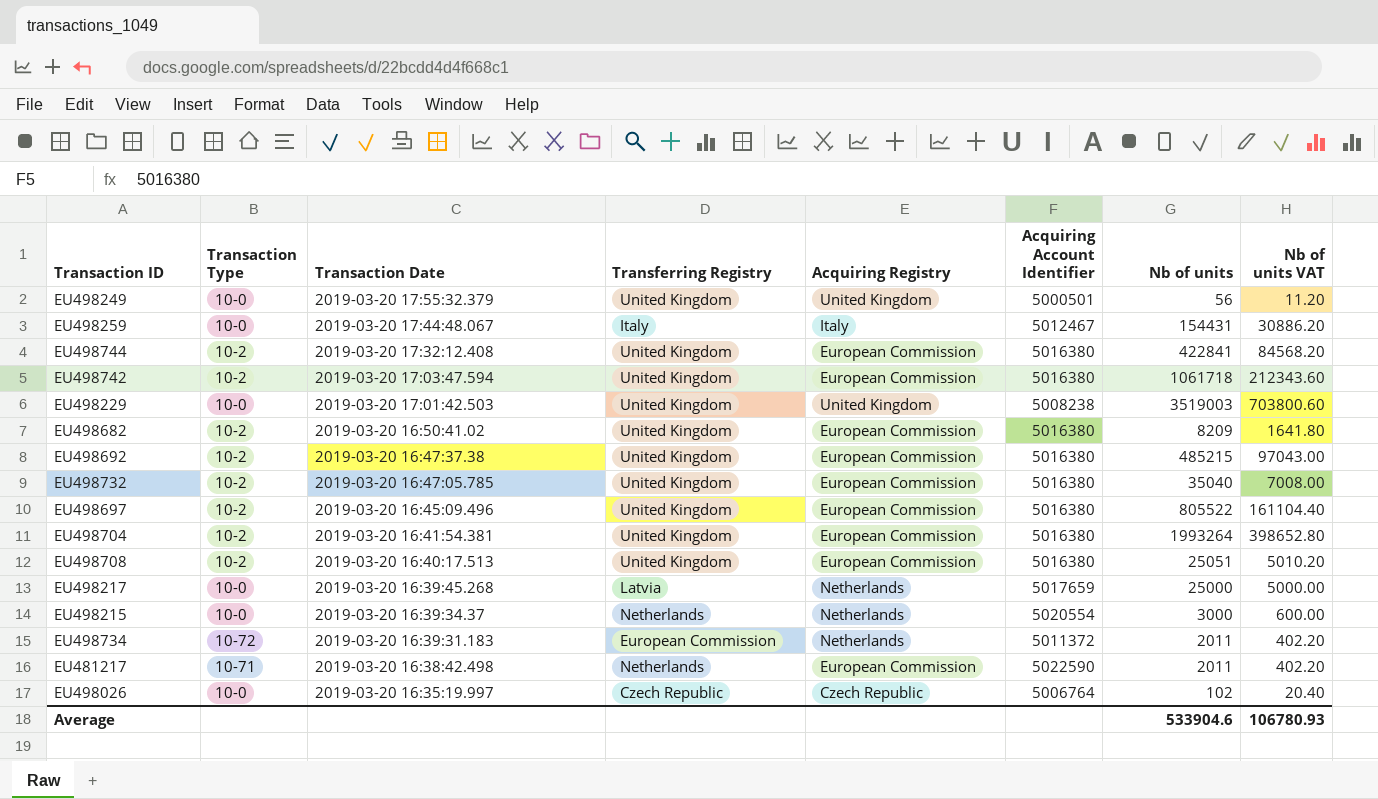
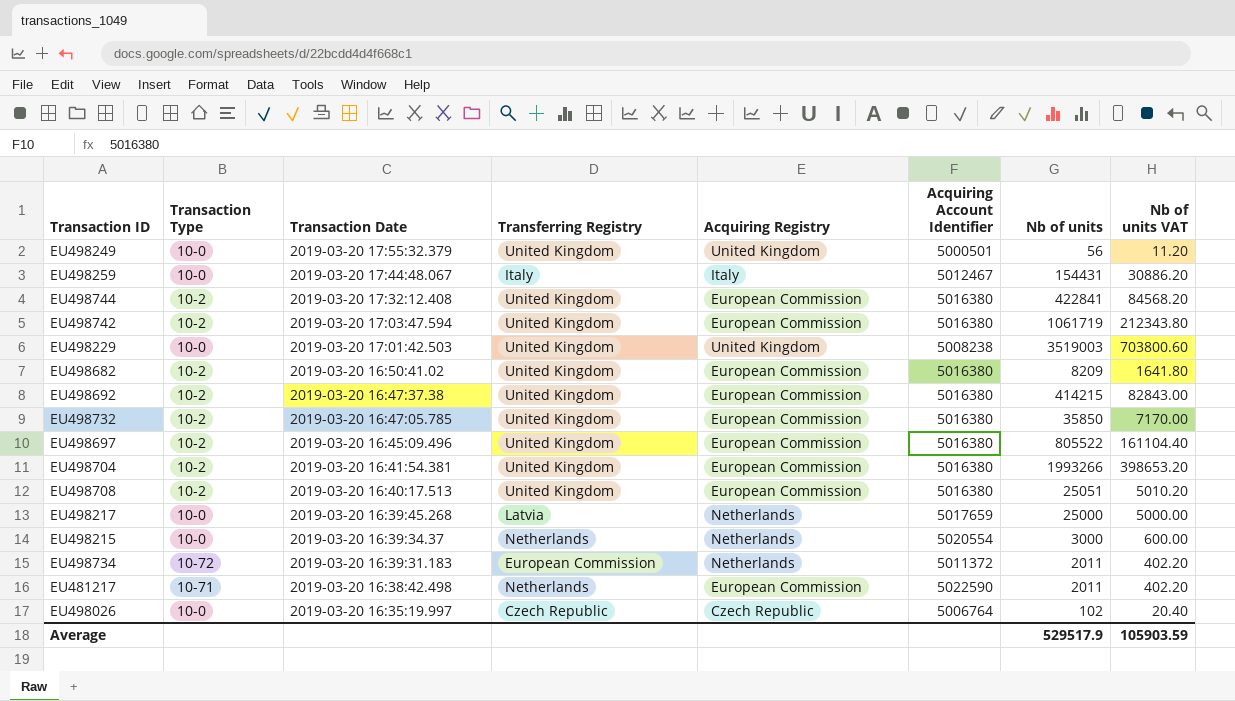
EU498742 | Nb of units: 1061718 -> 1061719
EU498742 | Nb of units VAT: 212343.60 -> 212343.80
EU498692 | Nb of units: 485215 -> 414215
EU498692 | Nb of units VAT: 97043.00 -> 82843.00
EU498732 | Nb of units: 35040 -> 35850
EU498732 | Nb of units VAT: 7008.00 -> 7170.00
EU498704 | Nb of units: 1993264 -> 1993266
EU498704 | Nb of units VAT: 398652.80 -> 398653.20
Average | Nb of units: 533904.6 -> 529517.9
Average | Nb of units VAT: 106780.93 -> 105903.59

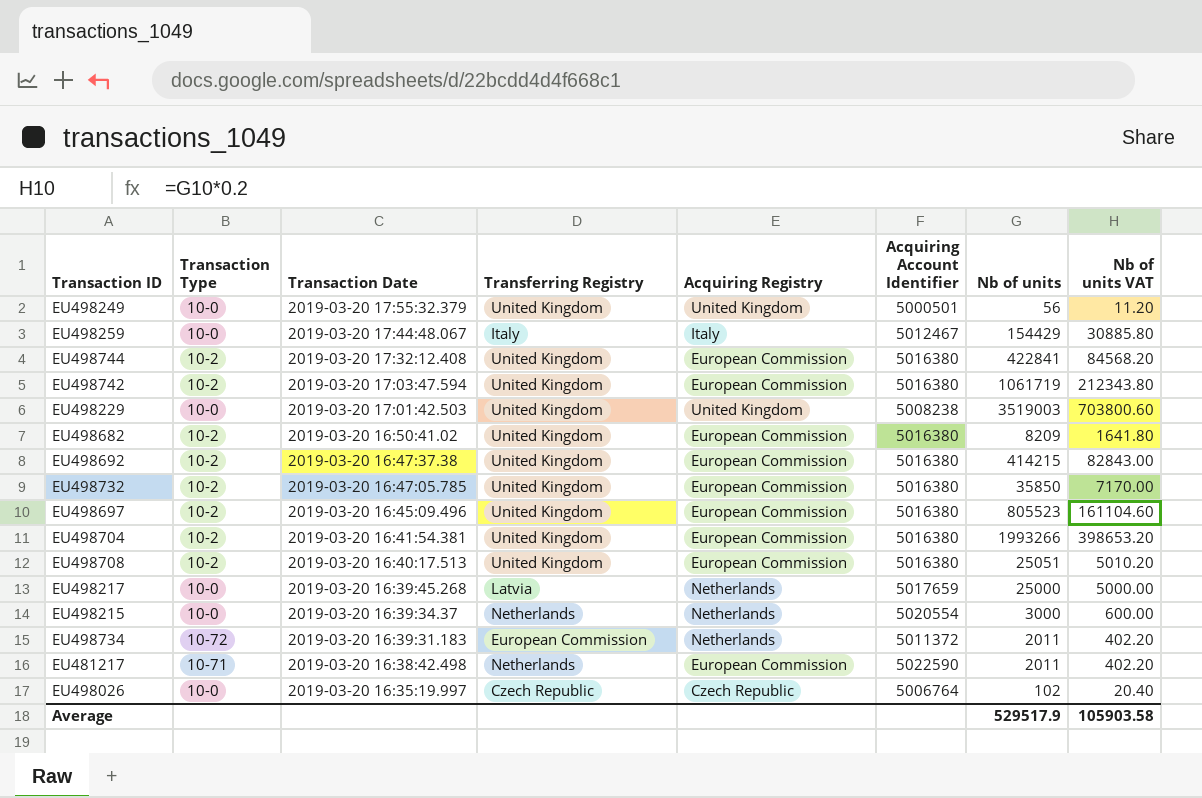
EU498259 | Nb of units: 154431 -> 154429
EU498259 | Nb of units VAT: 30886.20 -> 30885.80
EU498697 | Nb of units: 805522 -> 805523
EU498697 | Nb of units VAT: 161104.40 -> 161104.60
Average | Nb of units VAT: 105903.59 -> 105903.58

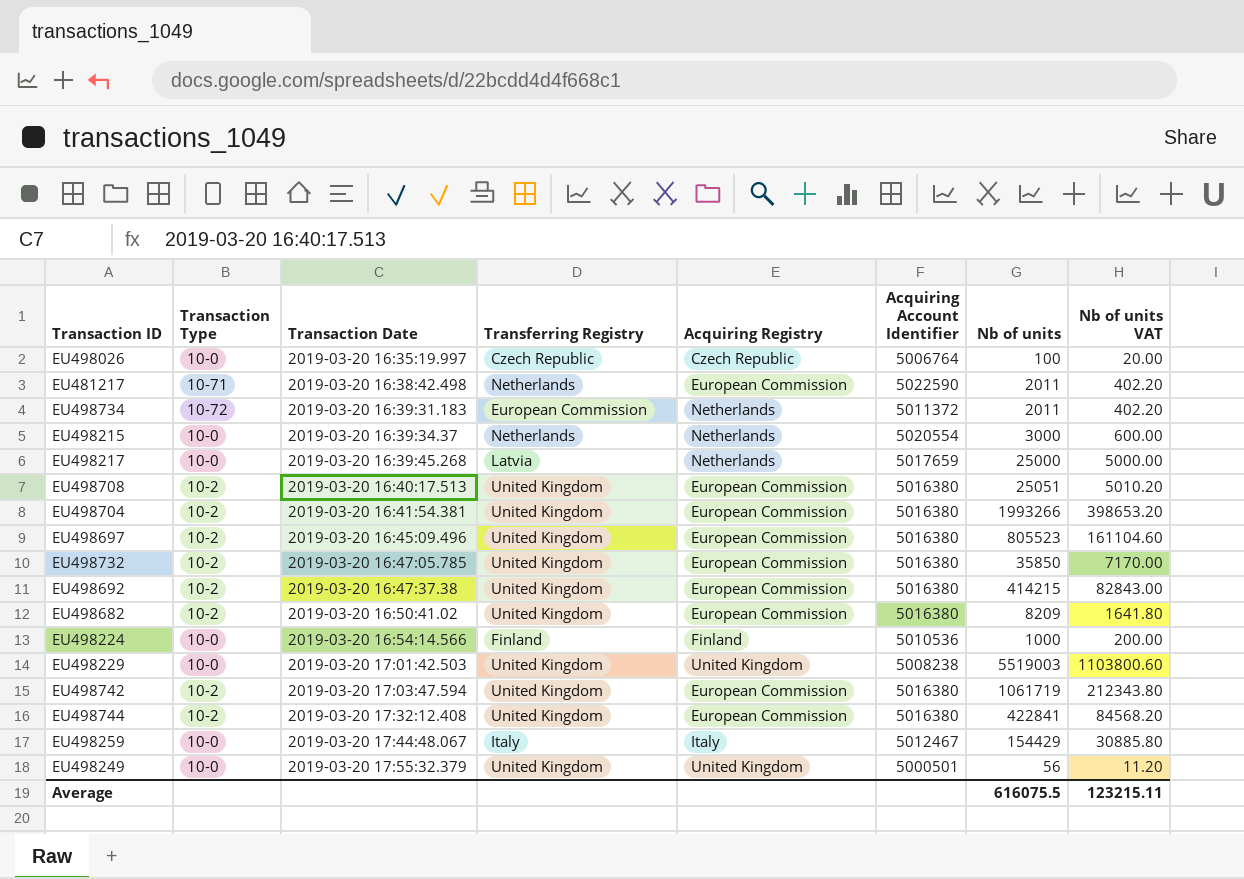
row order: Transaction Date descending -> Transaction Date ascending
EU498026 | Nb of units: 102 -> 100
EU498026 | Nb of units VAT: 20.40 -> 20.00
row EU498224: none -> 10-0 | 2019-03-20 16:54:14.566 | Finland | Finland | 5010536 | 1000 | 200.00
EU498229 | Nb of units: 3519003 -> 5519003
EU498229 | Nb of units VAT: 703800.60 -> 1103800.60
Average | Nb of units: 529517.9 -> 616075.5
Average | Nb of units VAT: 105903.58 -> 123215.11

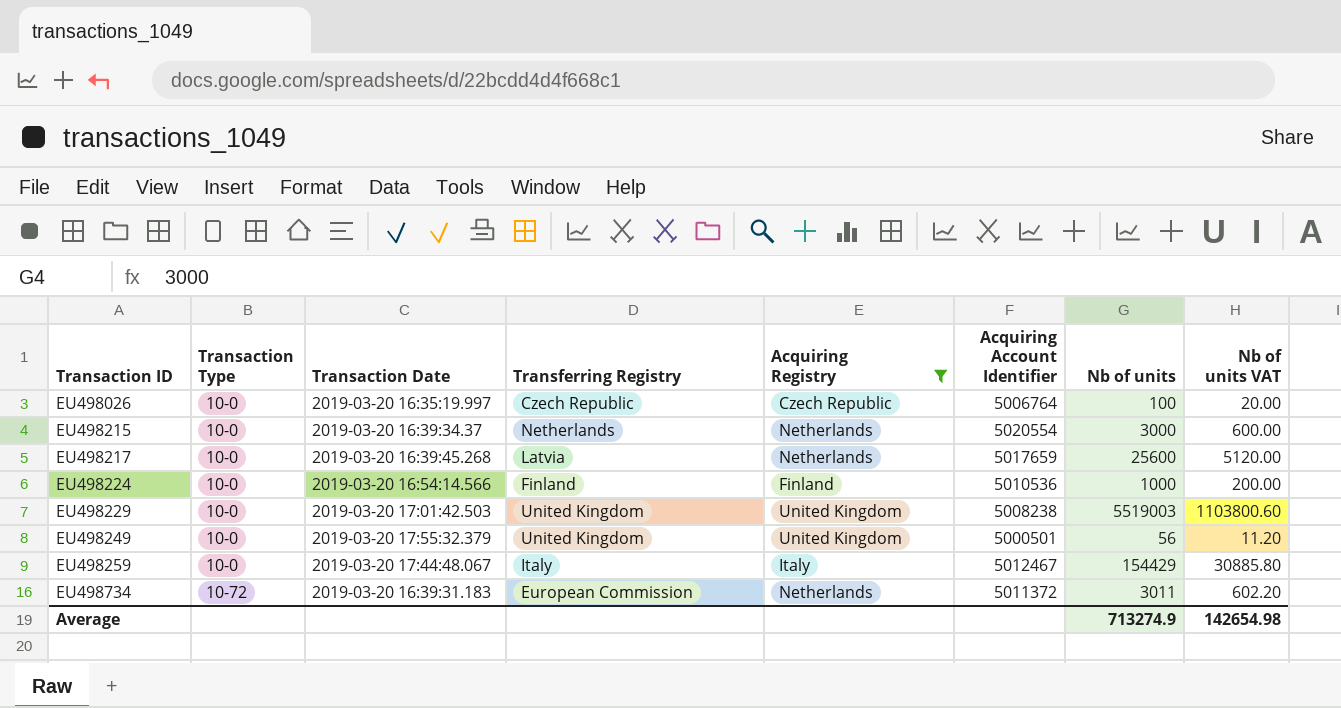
filter: none -> Acquiring Registry != European Commission
row order: Transaction Date ascending -> Transaction ID ascending
EU498217 | Nb of units: 25000 -> 25600
EU498217 | Nb of units VAT: 5000.00 -> 5120.00
EU498734 | Nb of units: 2011 -> 3011
EU498734 | Nb of units VAT: 402.20 -> 602.20
Average | Nb of units: 616075.5 -> 713274.9
Average | Nb of units VAT: 123215.11 -> 142654.98

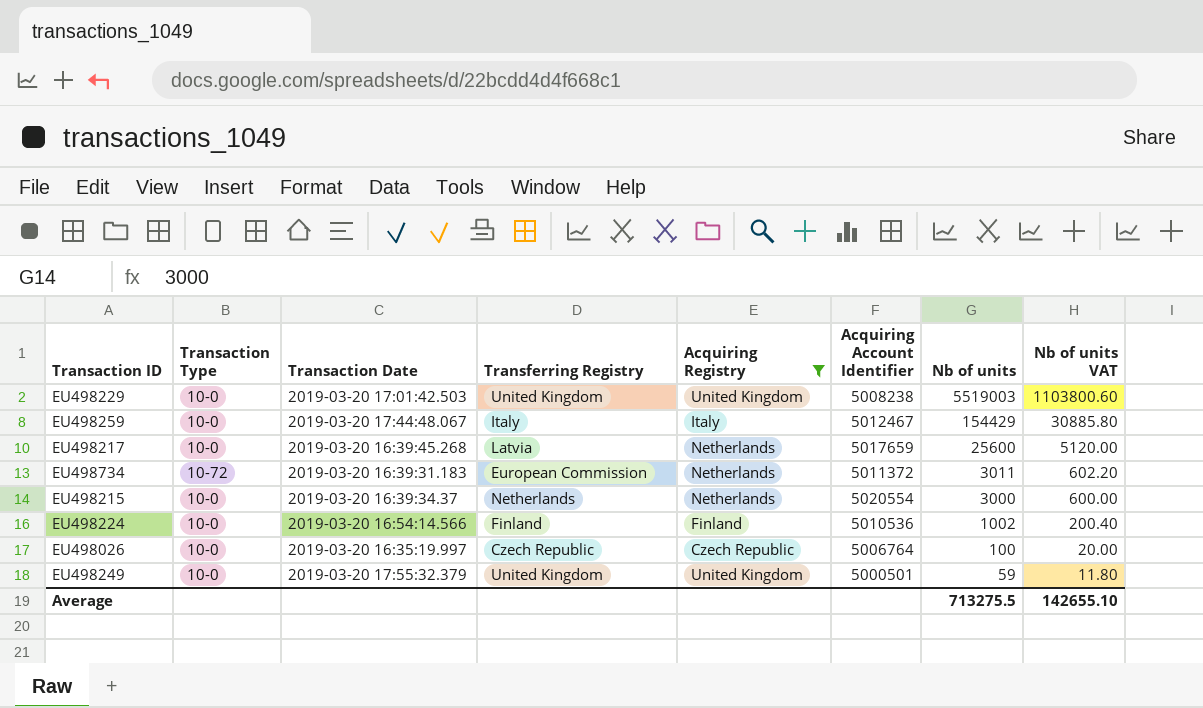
row order: Transaction ID ascending -> Nb of units descending
EU498224 | Nb of units: 1000 -> 1002
EU498224 | Nb of units VAT: 200.00 -> 200.40
EU498249 | Nb of units: 56 -> 59
EU498249 | Nb of units VAT: 11.20 -> 11.80
Average | Nb of units: 713274.9 -> 713275.5
Average | Nb of units VAT: 142654.98 -> 142655.10

